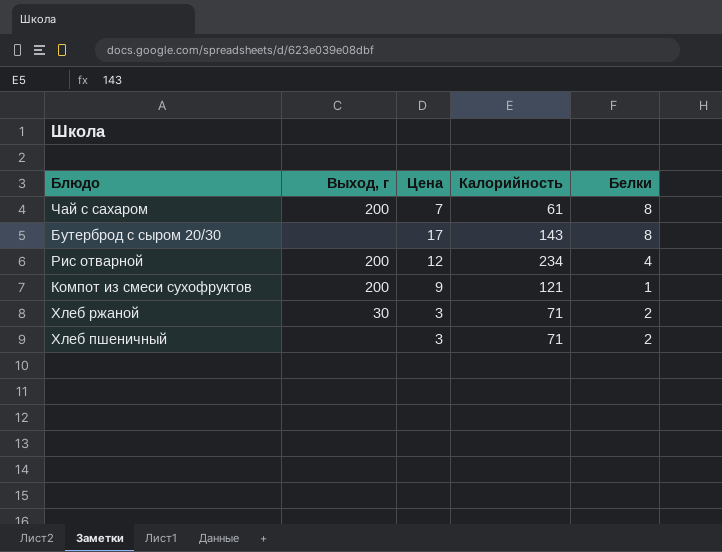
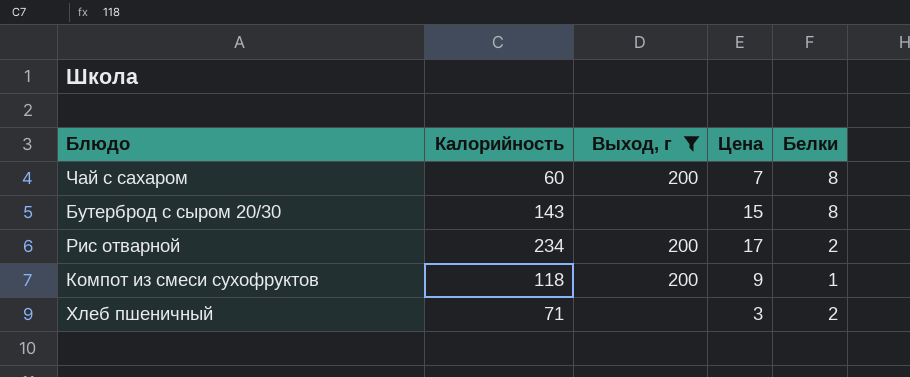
filter: none -> Выход, г != 30
column Калорийность | position: 4 -> 2
Чай с сахаром | Калорийность: 61 -> 60
Бутерброд с сыром 20/30 | Цена: 17 -> 15
Рис отварной | Цена: 12 -> 17
Рис отварной | Белки: 4 -> 2
Компот из смеси сухофруктов | Калорийность: 121 -> 118

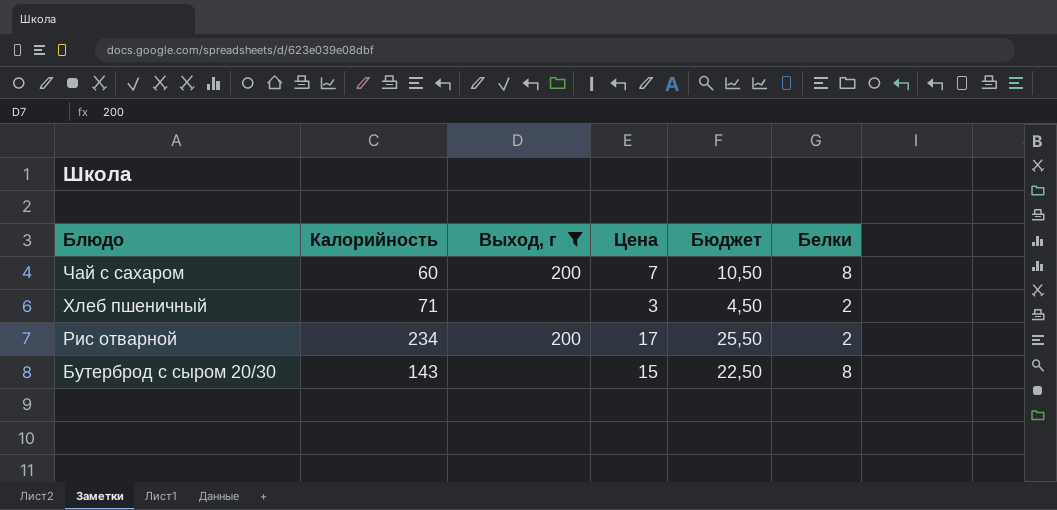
row order: none -> Блюдо descending
column Бюджет | formula: none -> [Цена] * 1,5
row Компот из смеси сухофруктов: 118 | 200 | 9 | 1 -> none

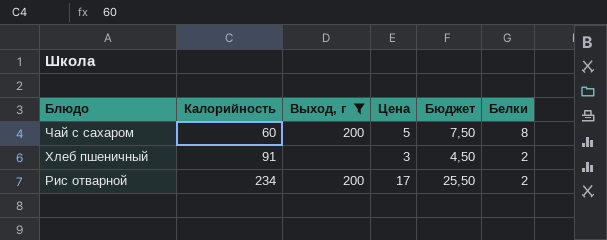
row Бутерброд с сыром 20/30: 143 | none | 15 | 22,50 | 8 -> none
Чай с сахаром | Цена: 7 -> 5
Чай с сахаром | Бюджет: 10,50 -> 7,50
Хлеб пшеничный | Калорийность: 71 -> 91

